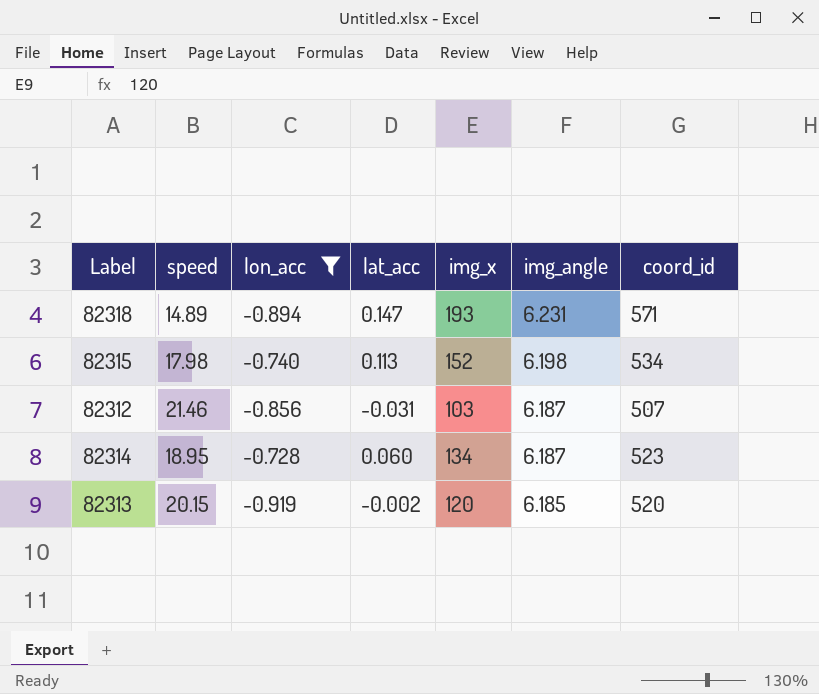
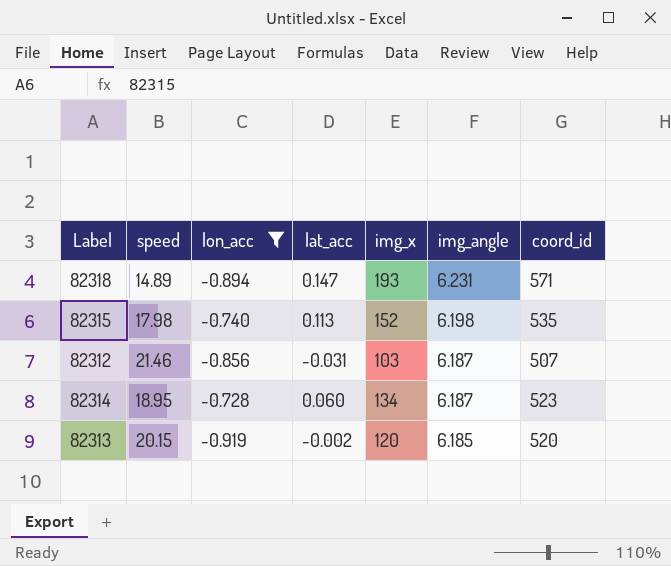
82315 | coord_id: 534 -> 535

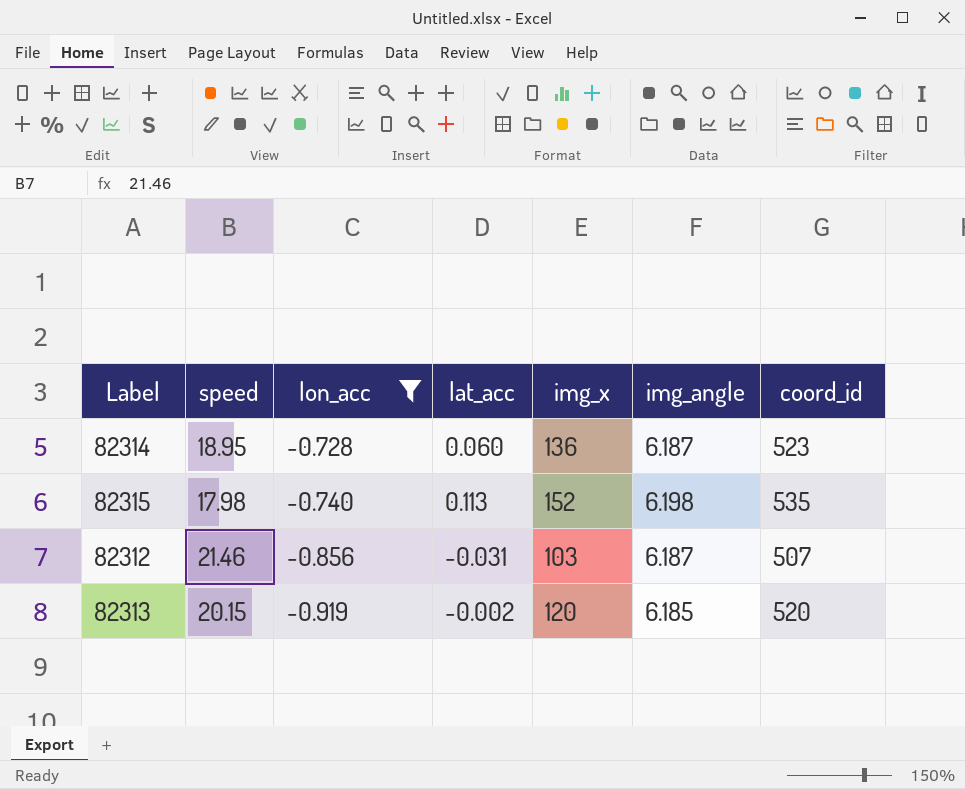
row order: img_angle descending -> lon_acc descending
row 82318: 14.89 | -0.894 | 0.147 | 193 | 6.231 | 571 -> none
82314 | img_x: 134 -> 136

